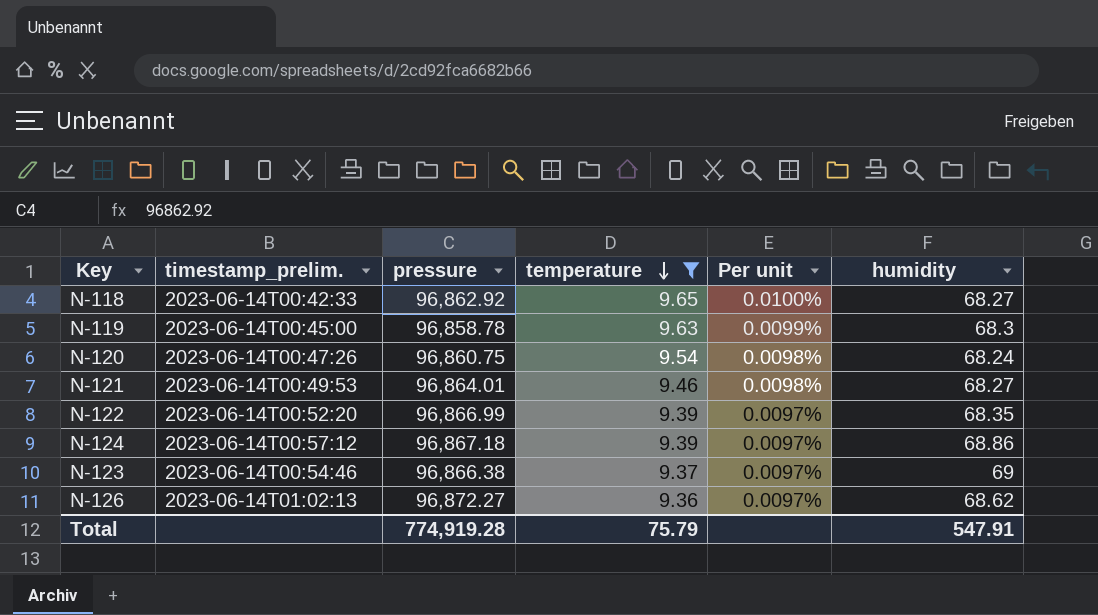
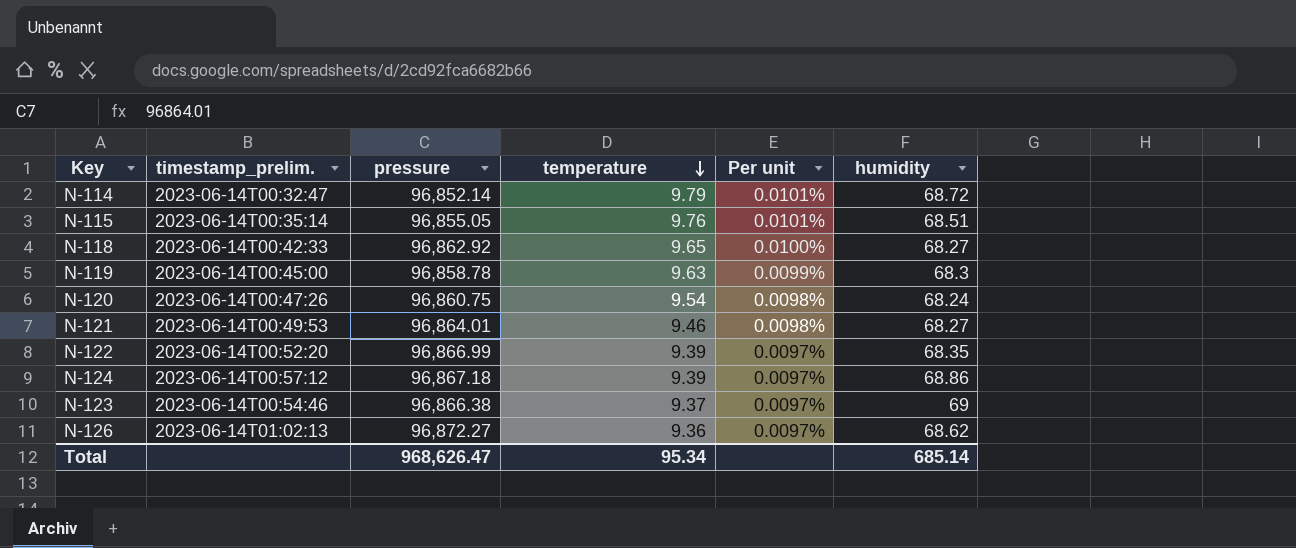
filter: temperature <= 9.65 -> none
Total | pressure: 774,919.28 -> 968,626.47
Total | temperature: 75.79 -> 95.34
Total | humidity: 547.91 -> 685.14

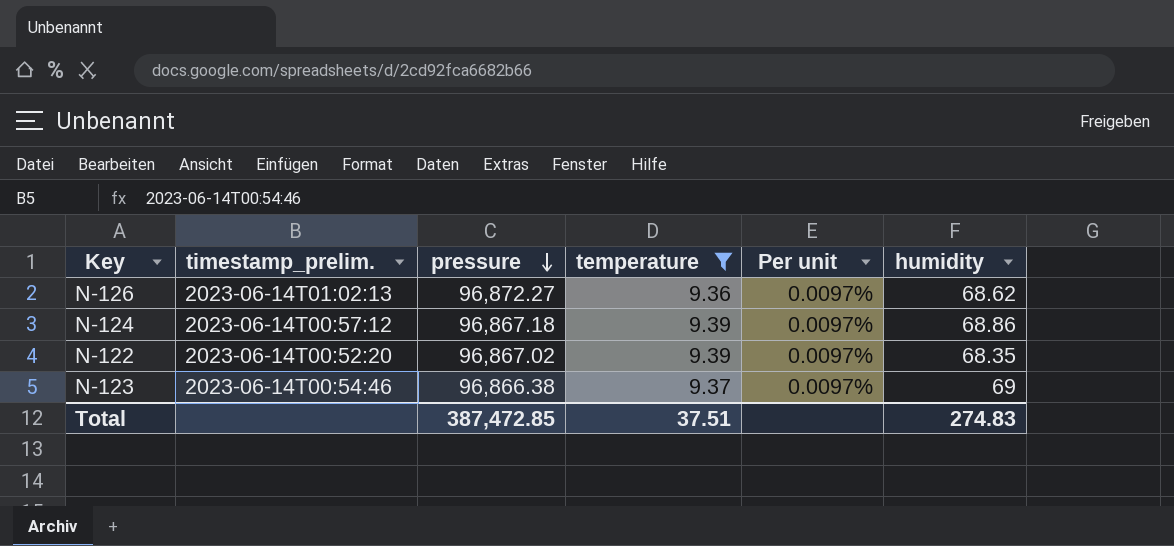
filter: none -> temperature <= 9.39
row order: temperature descending -> pressure descending
N-122 | pressure: 96,866.99 -> 96,867.02
Total | pressure: 968,626.47 -> 387,472.85
Total | temperature: 95.34 -> 37.51
Total | humidity: 685.14 -> 274.83

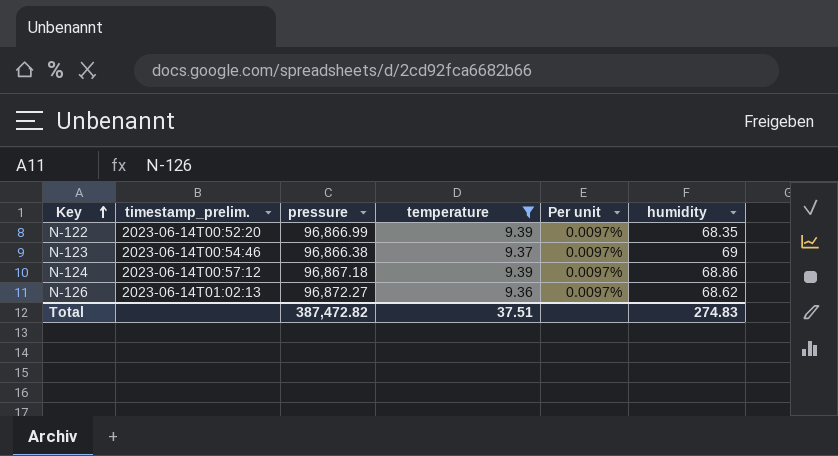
row order: pressure descending -> Key ascending
N-122 | pressure: 96,867.02 -> 96,866.99
Total | pressure: 387,472.85 -> 387,472.82

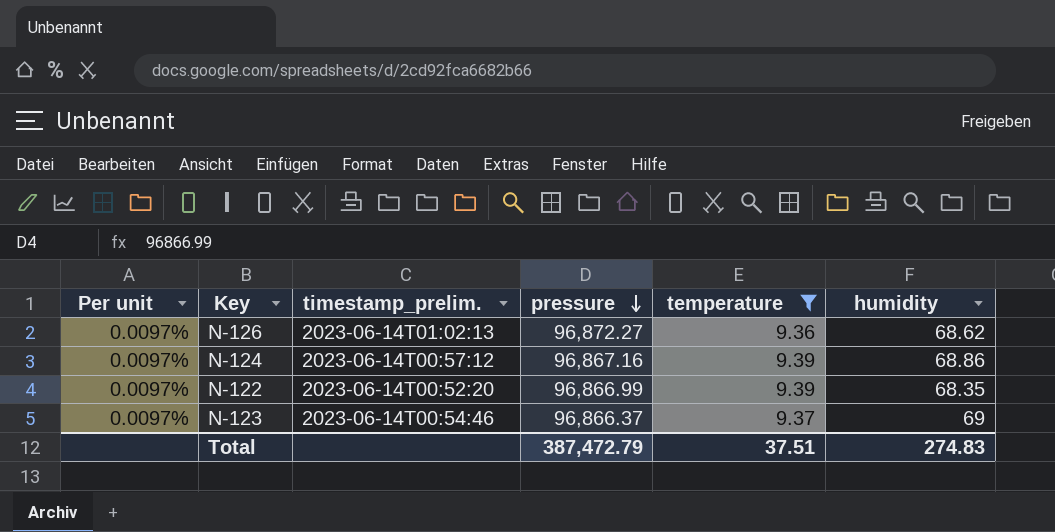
row order: Key ascending -> pressure descending
column Per unit | position: 5 -> 1
N-124 | pressure: 96,867.18 -> 96,867.16
N-123 | pressure: 96,866.38 -> 96,866.37
Total | pressure: 387,472.82 -> 387,472.79

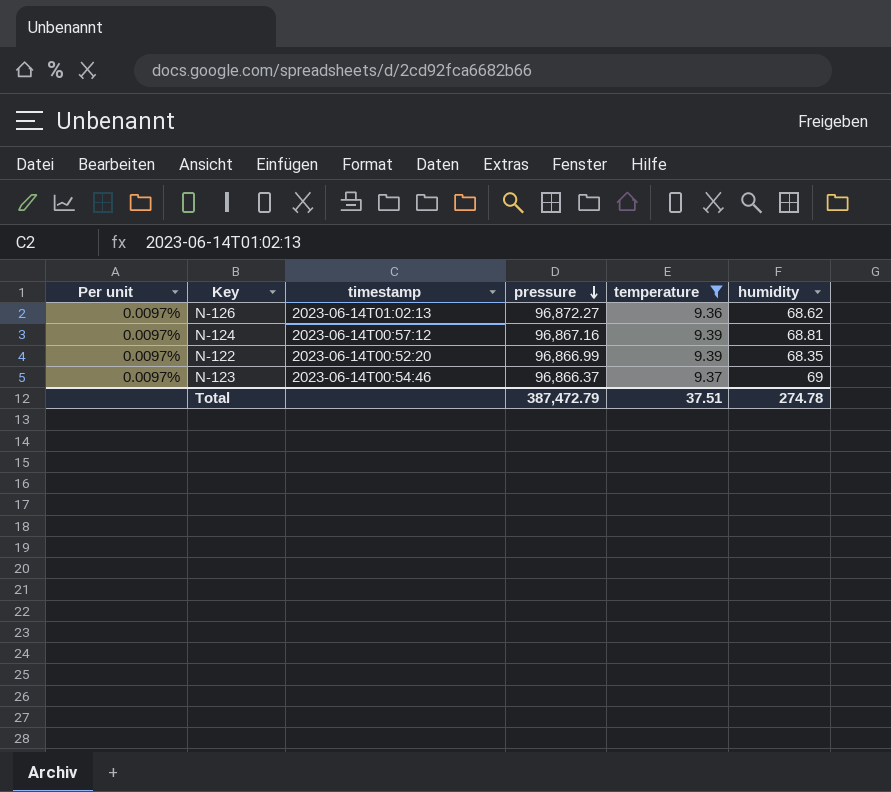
column name: timestamp_prelim. -> timestamp
N-124 | humidity: 68.86 -> 68.81
Total | humidity: 274.83 -> 274.78

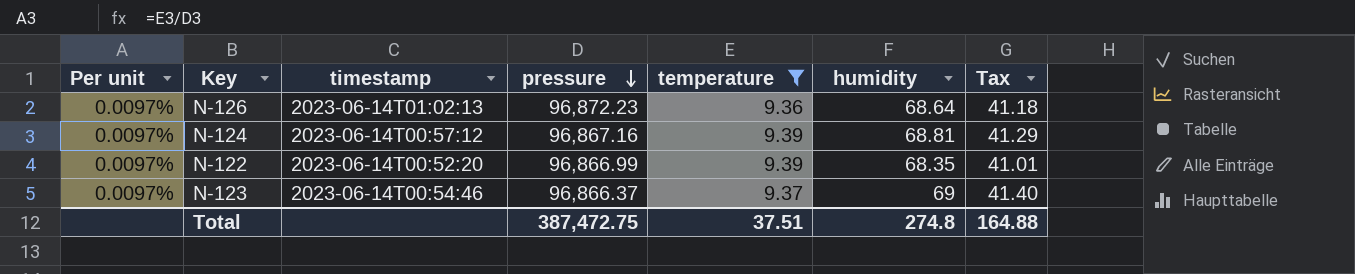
column Tax | formula: none -> [humidity] * 0.6
N-126 | pressure: 96,872.27 -> 96,872.23
N-126 | humidity: 68.62 -> 68.64
Total | pressure: 387,472.79 -> 387,472.75
Total | humidity: 274.78 -> 274.8

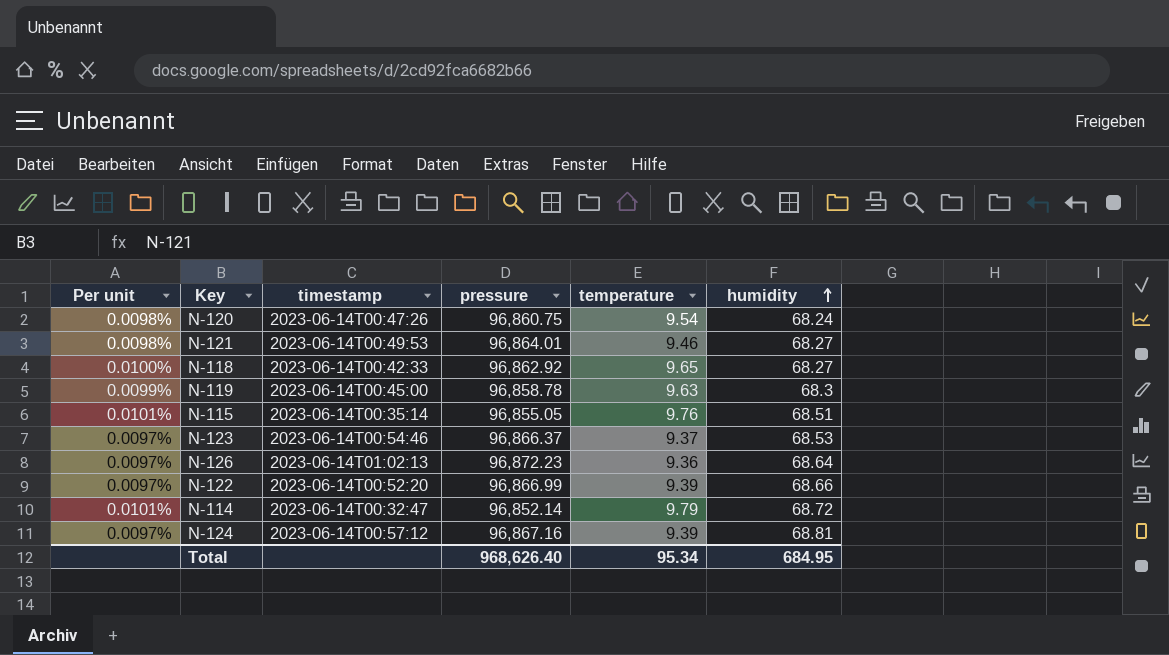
filter: temperature <= 9.39 -> none
row order: pressure descending -> humidity ascending
column Tax | formula: [humidity] * 0.6 -> none
N-123 | humidity: 69 -> 68.53
N-122 | humidity: 68.35 -> 68.66
Total | pressure: 387,472.75 -> 968,626.40
Total | temperature: 37.51 -> 95.34
Total | humidity: 274.8 -> 684.95

